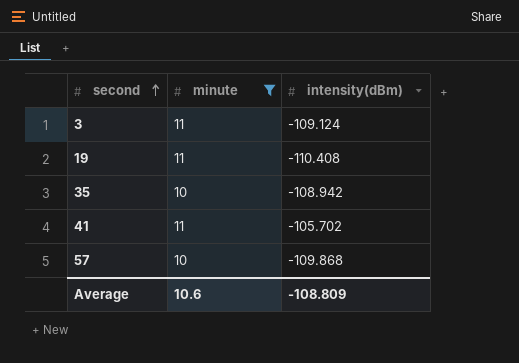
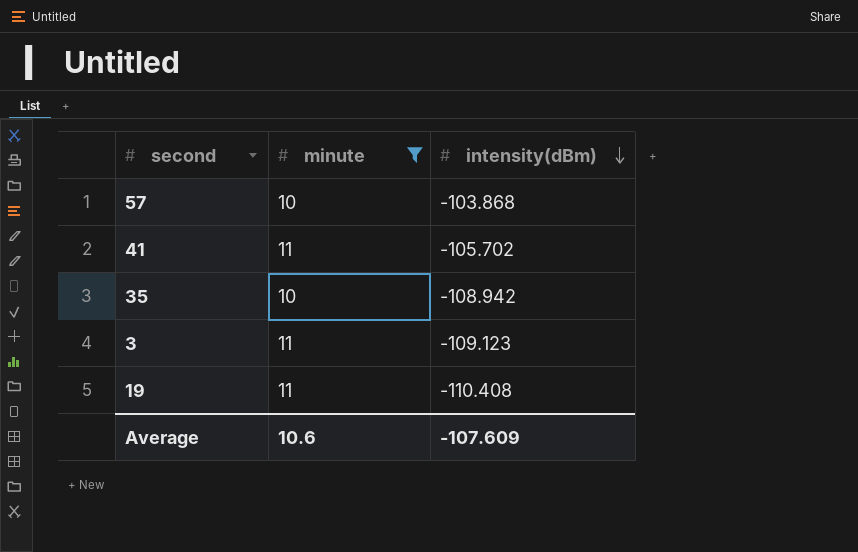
row order: second ascending -> intensity(dBm) descending
57 | intensity(dBm): -109.868 -> -103.868
3 | intensity(dBm): -109.124 -> -109.123
Average | intensity(dBm): -108.809 -> -107.609

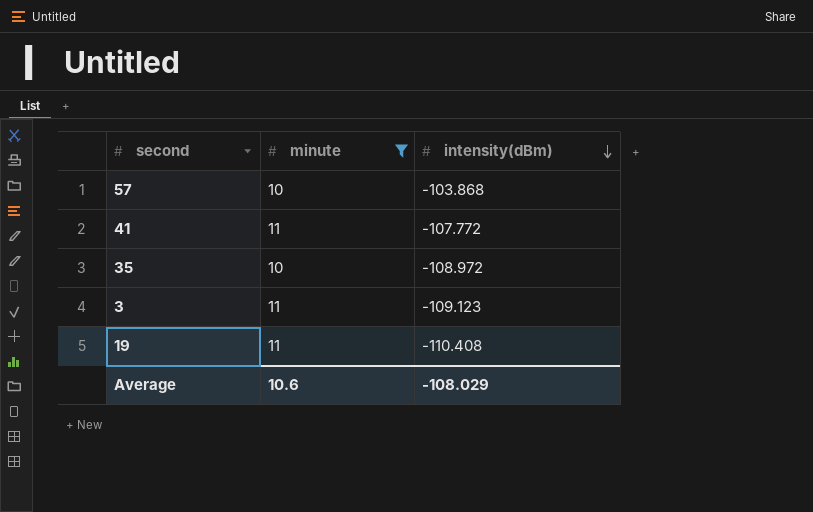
41 | intensity(dBm): -105.702 -> -107.772
35 | intensity(dBm): -108.942 -> -108.972
Average | intensity(dBm): -107.609 -> -108.029

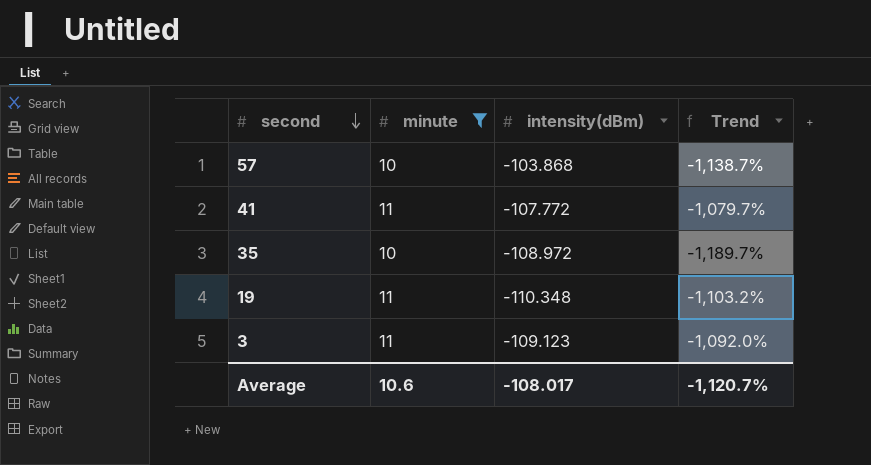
row order: intensity(dBm) descending -> second descending
column Trend | formula: none -> ([intensity(dBm)] - [minute]) / [minute]
19 | intensity(dBm): -110.408 -> -110.348
Average | intensity(dBm): -108.029 -> -108.017

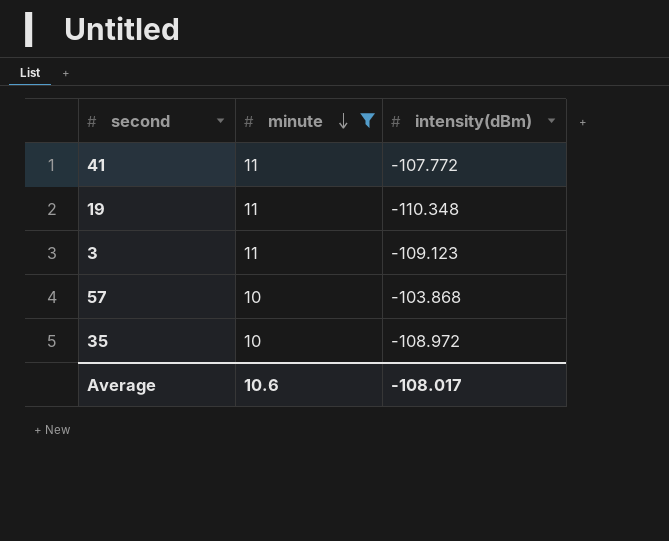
row order: second descending -> minute descending
column Trend | formula: ([intensity(dBm)] - [minute]) / [minute] -> none

